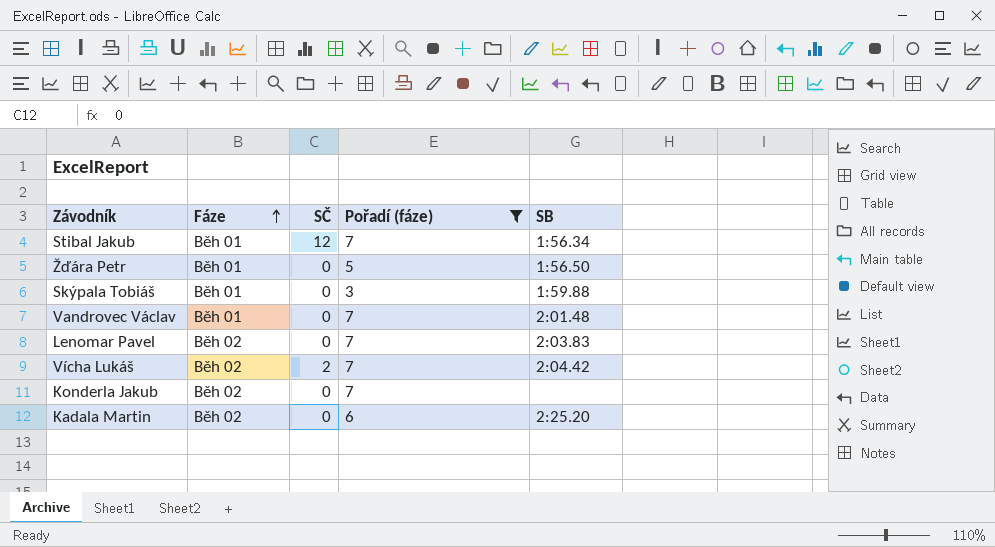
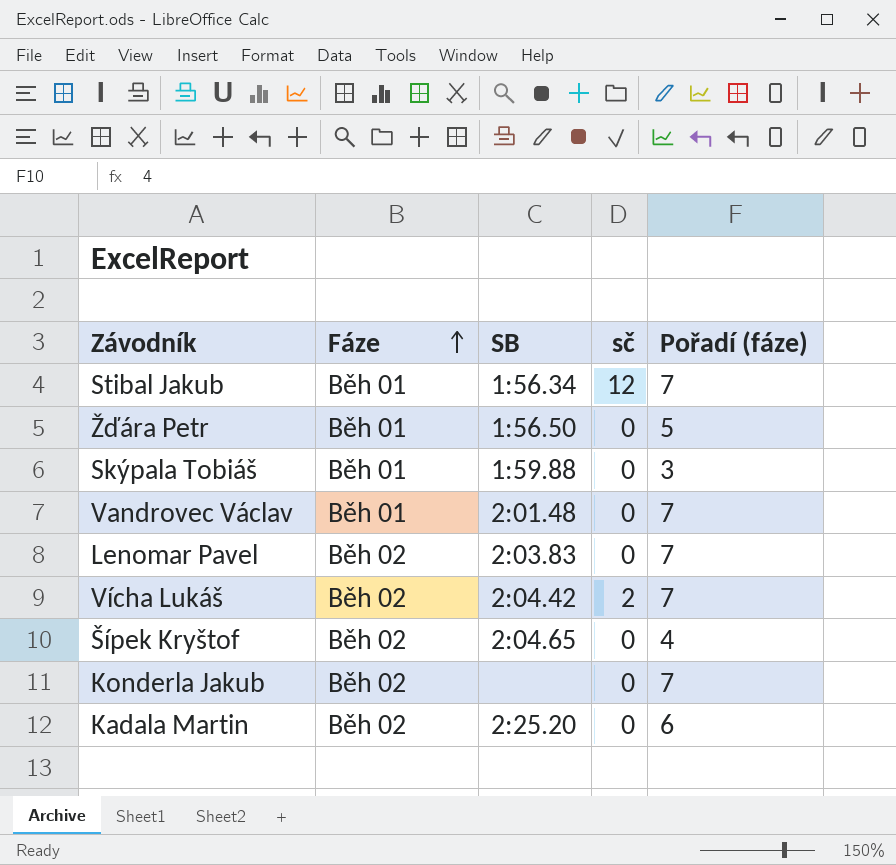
filter: Pořadí (fáze) != 4 -> none
column SB | position: 5 -> 3
column name: SČ -> sč

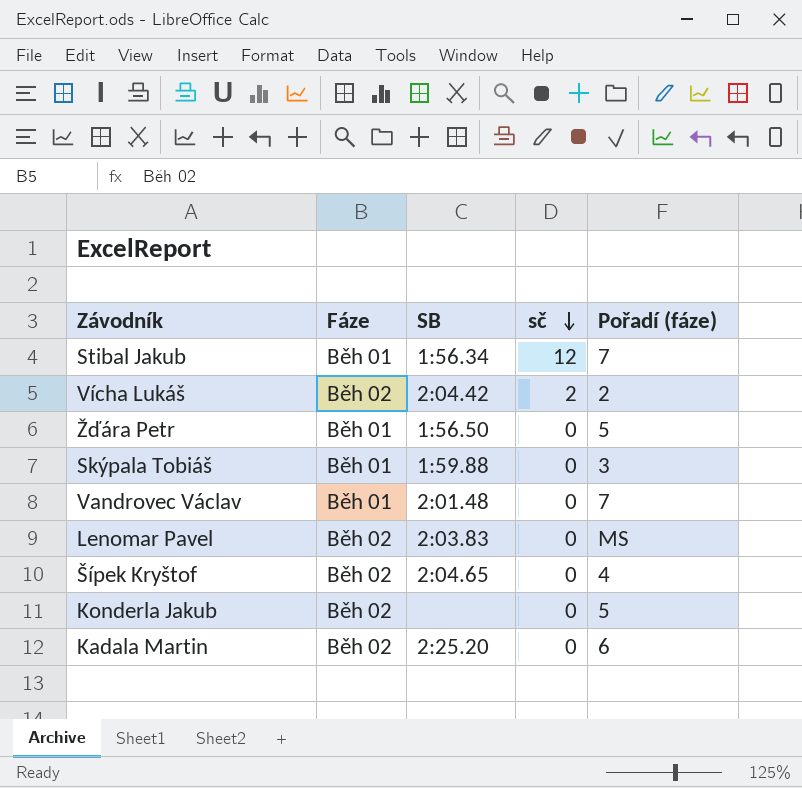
row order: Fáze ascending -> sč descending
Vícha Lukáš | Pořadí (fáze): 7 -> 2
Lenomar Pavel | Pořadí (fáze): 7 -> MS
Konderla Jakub | Pořadí (fáze): 7 -> 5

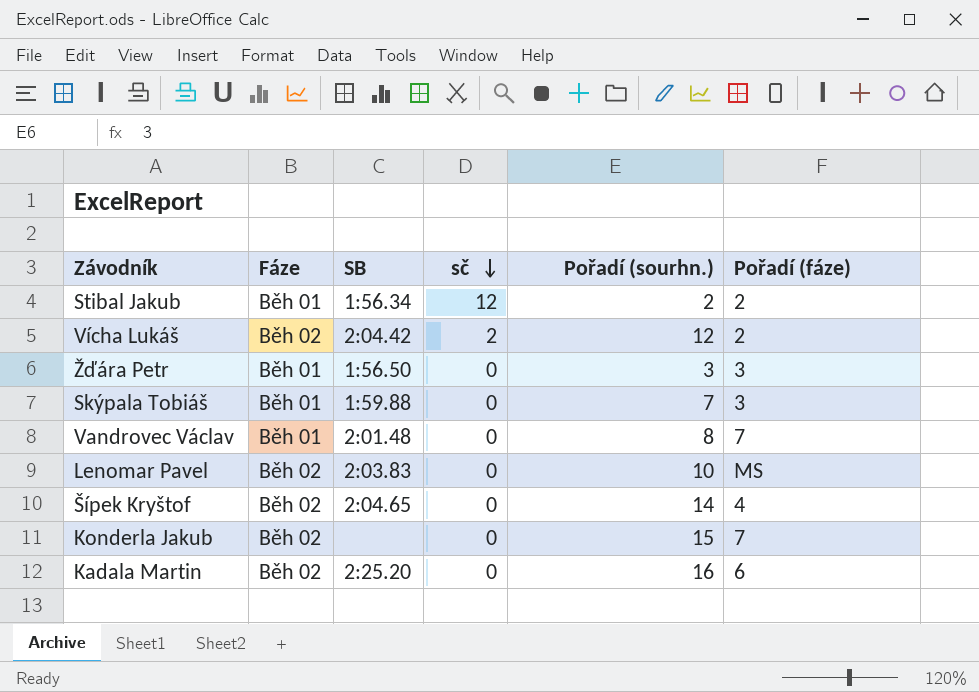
column Pořadí (sourhn.) | position: none -> 5
Stibal Jakub | Pořadí (fáze): 7 -> 2
Žďára Petr | Pořadí (fáze): 5 -> 3
Konderla Jakub | Pořadí (fáze): 5 -> 7

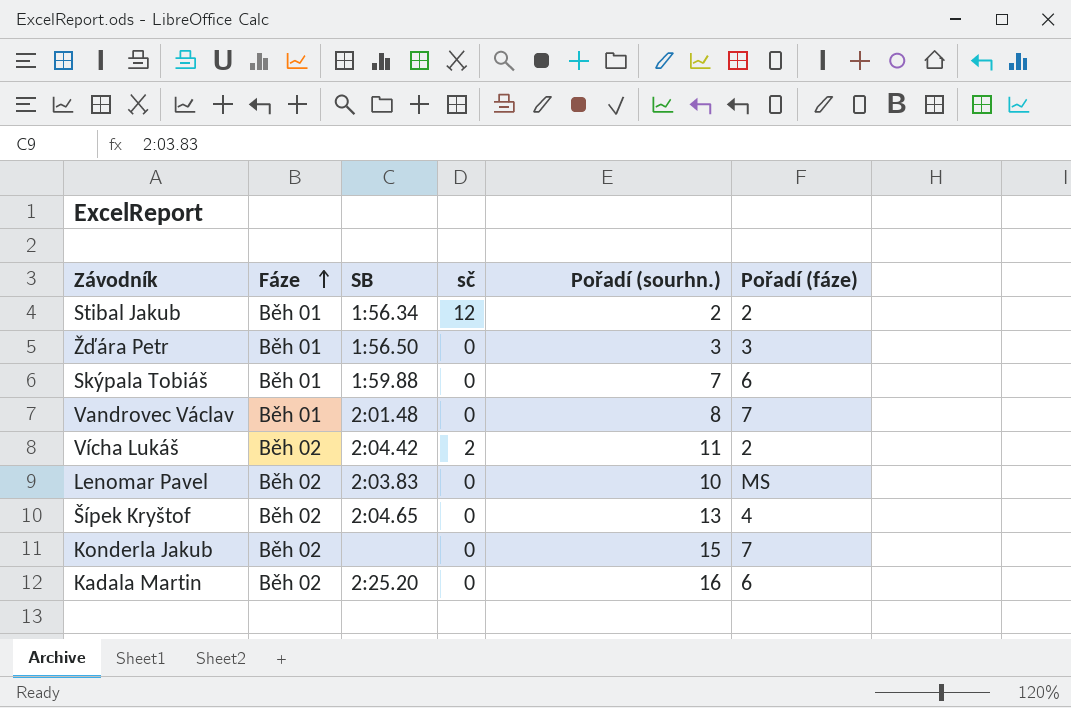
row order: sč descending -> Fáze ascending
Skýpala Tobiáš | Pořadí (fáze): 3 -> 6
Vícha Lukáš | Pořadí (sourhn.): 12 -> 11
Šípek Kryštof | Pořadí (sourhn.): 14 -> 13

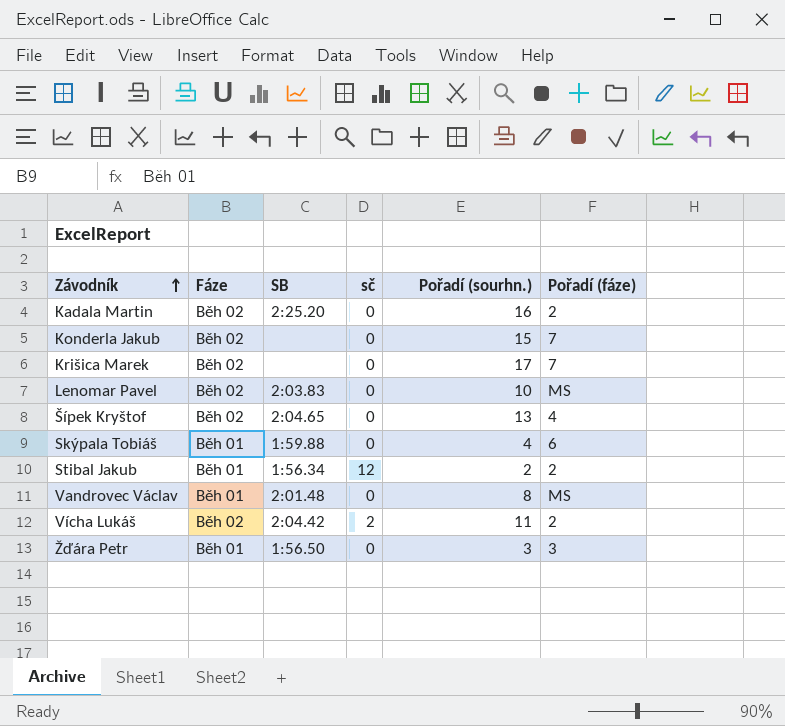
row order: Fáze ascending -> Závodník ascending
Kadala Martin | Pořadí (fáze): 6 -> 2
row Krišica Marek: none -> Běh 02 | none | 0 | 17 | 7
Skýpala Tobiáš | Pořadí (sourhn.): 7 -> 4
Vandrovec Václav | Pořadí (fáze): 7 -> MS

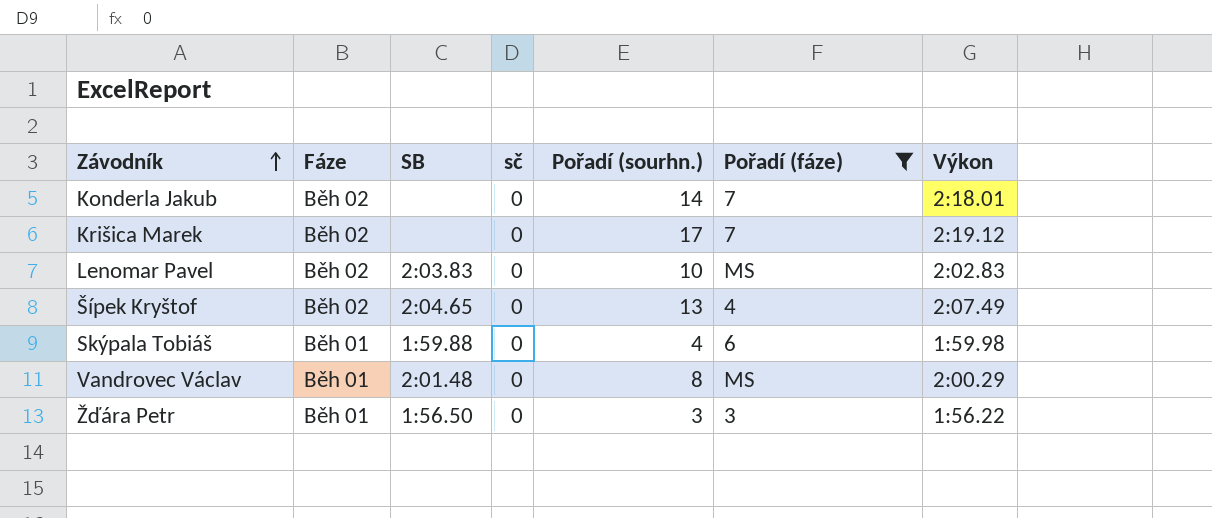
filter: none -> Pořadí (fáze) != 2
column Výkon | position: none -> 7
Konderla Jakub | Pořadí (sourhn.): 15 -> 14

